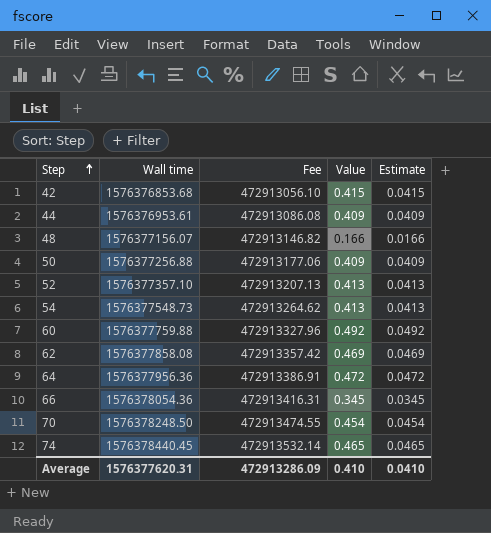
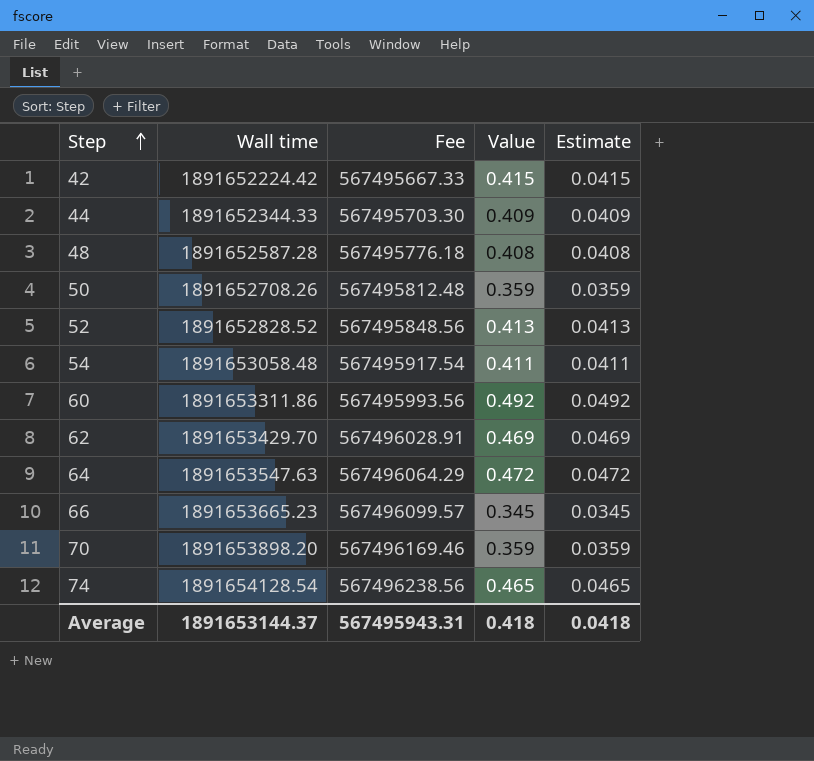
42 | Wall time: 1576376853.68 -> 1891652224.42
42 | Fee: 472913056.10 -> 567495667.33
44 | Wall time: 1576376953.61 -> 1891652344.33
44 | Fee: 472913086.08 -> 567495703.30
48 | Wall time: 1576377156.07 -> 1891652587.28
48 | Fee: 472913146.82 -> 567495776.18
48 | Value: 0.166 -> 0.408
48 | Estimate: 0.0166 -> 0.0408
50 | Wall time: 1576377256.88 -> 1891652708.26
50 | Fee: 472913177.06 -> 567495812.48
50 | Value: 0.409 -> 0.359
50 | Estimate: 0.0409 -> 0.0359
52 | Wall time: 1576377357.10 -> 1891652828.52
52 | Fee: 472913207.13 -> 567495848.56
54 | Wall time: 1576377548.73 -> 1891653058.48
54 | Fee: 472913264.62 -> 567495917.54
54 | Value: 0.413 -> 0.411
54 | Estimate: 0.0413 -> 0.0411
60 | Wall time: 1576377759.88 -> 1891653311.86
60 | Fee: 472913327.96 -> 567495993.56
62 | Wall time: 1576377858.08 -> 1891653429.70
62 | Fee: 472913357.42 -> 567496028.91
64 | Wall time: 1576377956.36 -> 1891653547.63
64 | Fee: 472913386.91 -> 567496064.29
66 | Wall time: 1576378054.36 -> 1891653665.23
66 | Fee: 472913416.31 -> 567496099.57
70 | Wall time: 1576378248.50 -> 1891653898.20
70 | Fee: 472913474.55 -> 567496169.46
70 | Value: 0.454 -> 0.359
70 | Estimate: 0.0454 -> 0.0359
74 | Wall time: 1576378440.45 -> 1891654128.54
74 | Fee: 472913532.14 -> 567496238.56
Average | Wall time: 1576377620.31 -> 1891653144.37
Average | Fee: 472913286.09 -> 567495943.31
Average | Value: 0.410 -> 0.418
Average | Estimate: 0.0410 -> 0.0418

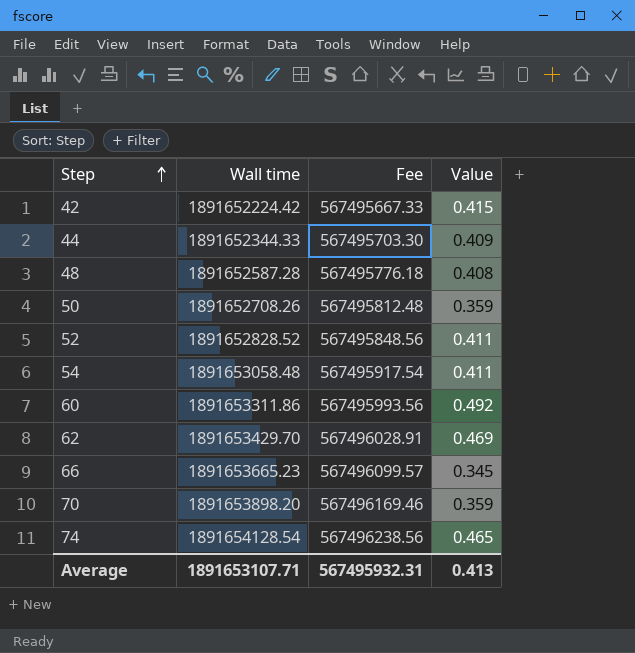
column Estimate | formula: [Value] * 0.1 -> none
row 64: 1891653547.63 | 567496064.29 | 0.472 | 0.0472 -> none
52 | Value: 0.413 -> 0.411
Average | Wall time: 1891653144.37 -> 1891653107.71
Average | Fee: 567495943.31 -> 567495932.31
Average | Value: 0.418 -> 0.413

